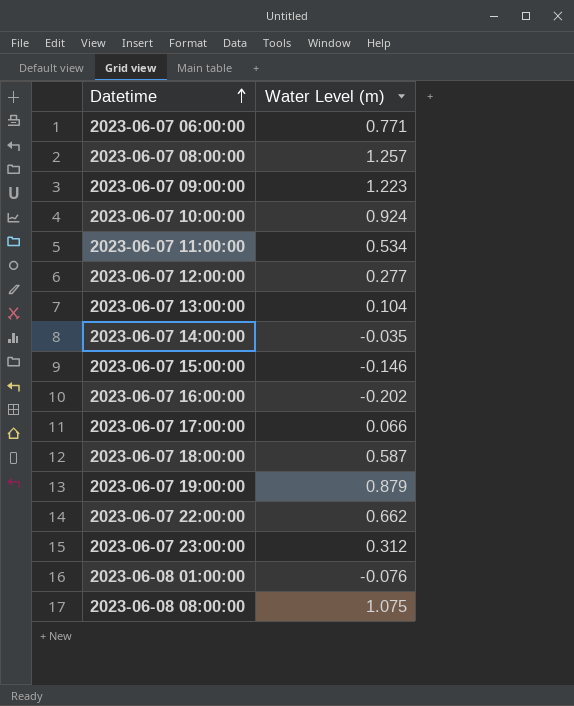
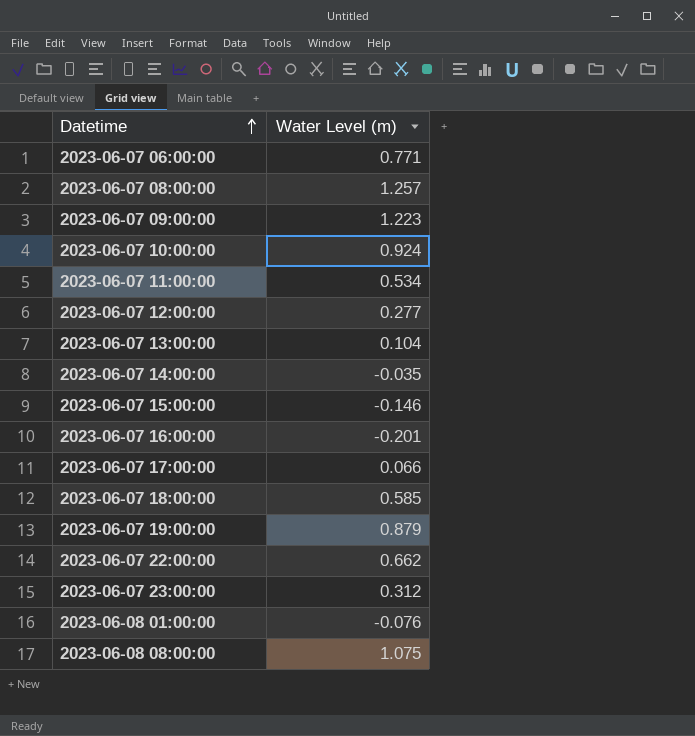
2023-06-07 16:00:00 | Water Level (m): -0.202 -> -0.201
2023-06-07 18:00:00 | Water Level (m): 0.587 -> 0.585

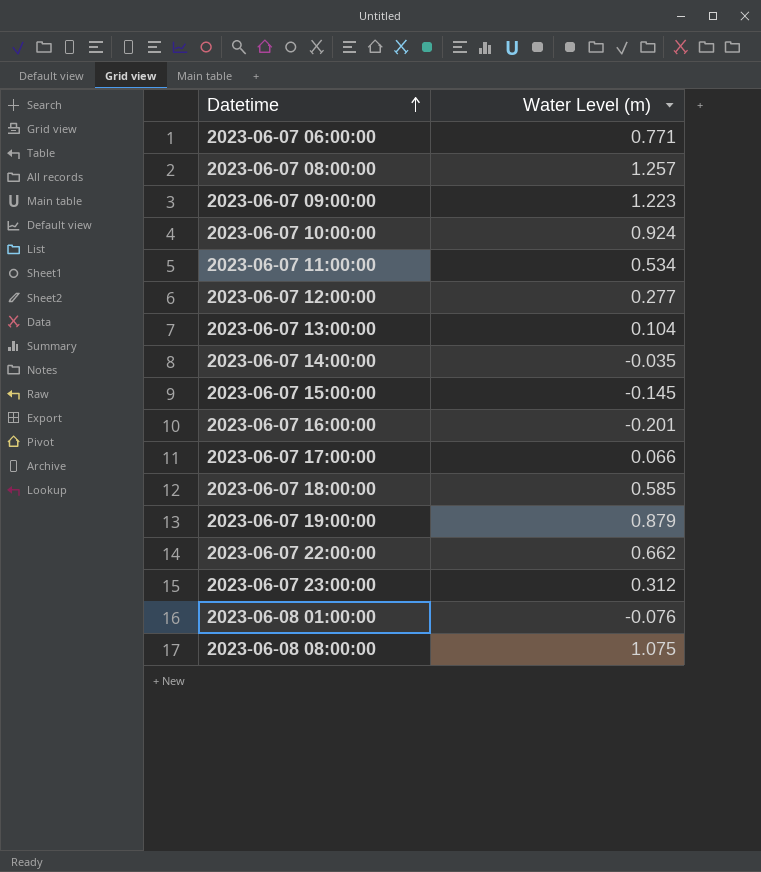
2023-06-07 15:00:00 | Water Level (m): -0.146 -> -0.145

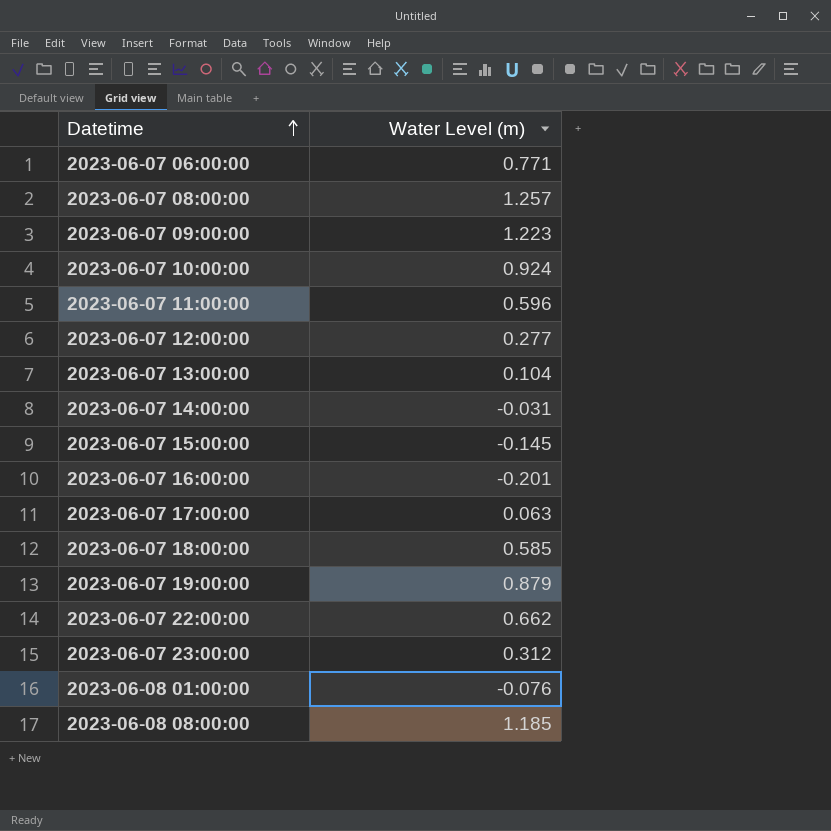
2023-06-07 11:00:00 | Water Level (m): 0.534 -> 0.596
2023-06-07 14:00:00 | Water Level (m): -0.035 -> -0.031
2023-06-07 17:00:00 | Water Level (m): 0.066 -> 0.063
2023-06-08 08:00:00 | Water Level (m): 1.075 -> 1.185

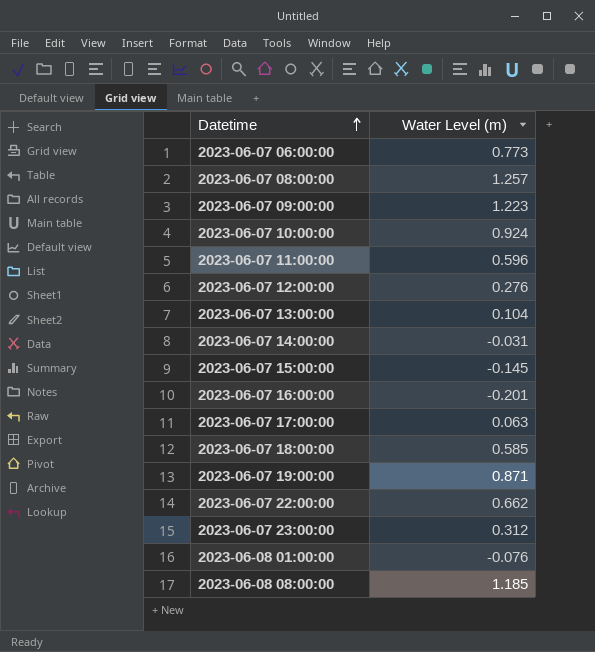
2023-06-07 06:00:00 | Water Level (m): 0.771 -> 0.773
2023-06-07 12:00:00 | Water Level (m): 0.277 -> 0.276
2023-06-07 19:00:00 | Water Level (m): 0.879 -> 0.871

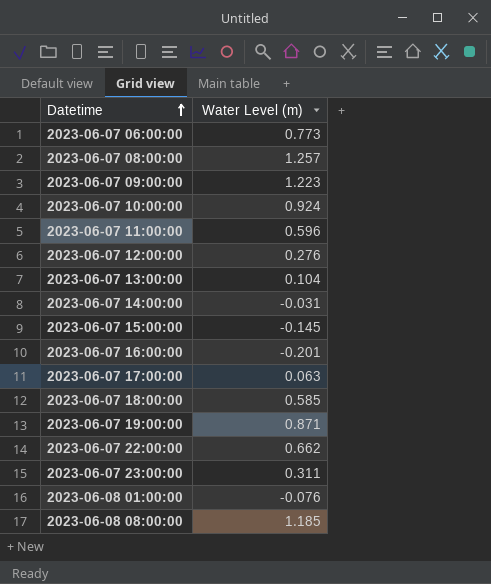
2023-06-07 23:00:00 | Water Level (m): 0.312 -> 0.311

